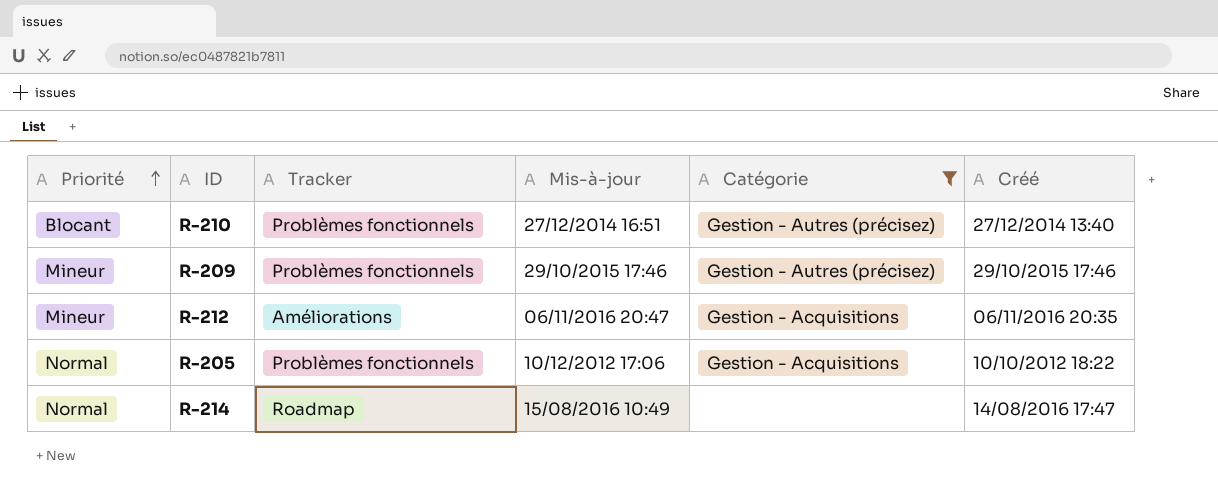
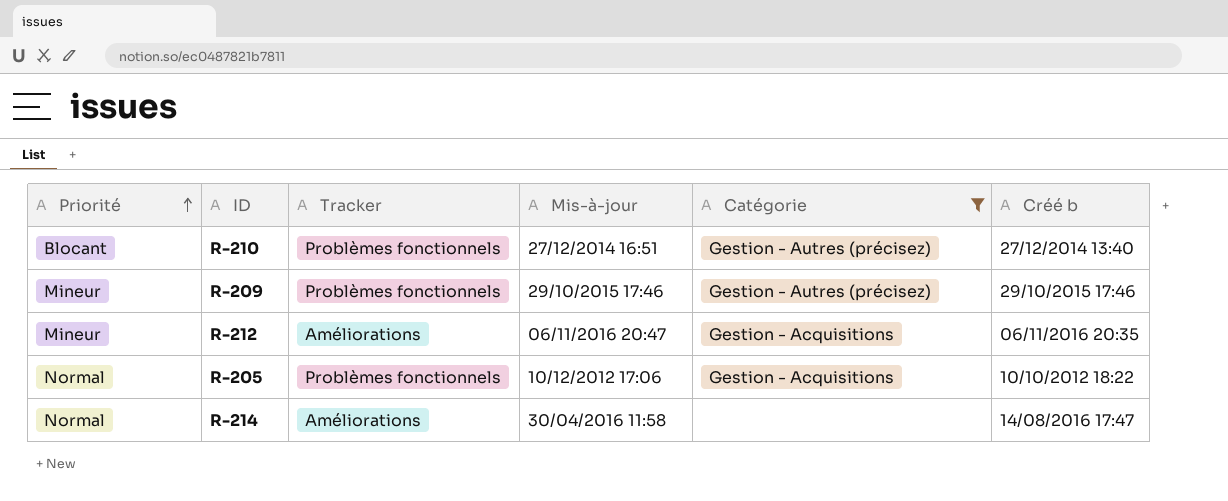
column name: Créé -> Créé b
R-214 | Tracker: Roadmap -> Améliorations
R-214 | Mis-à-jour: 15/08/2016 10:49 -> 30/04/2016 11:58

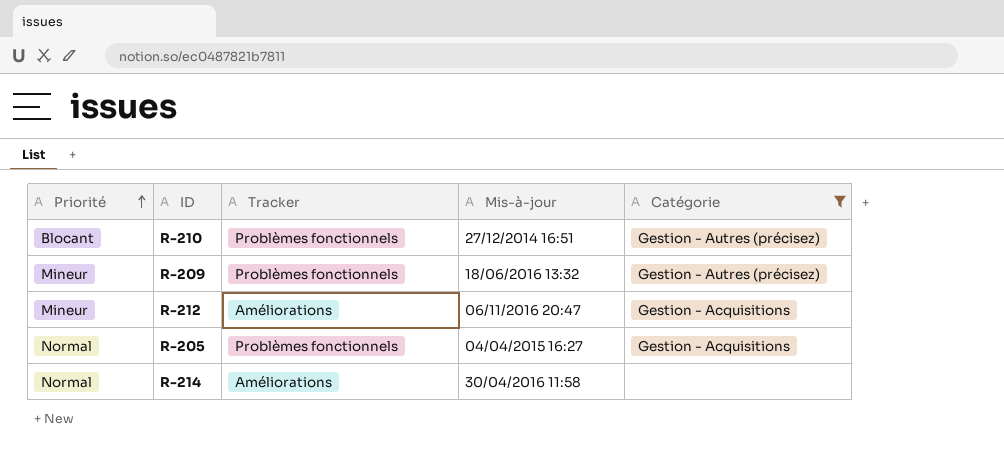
column Créé b | position: 6 -> none
R-209 | Mis-à-jour: 29/10/2015 17:46 -> 18/06/2016 13:32
R-205 | Mis-à-jour: 10/12/2012 17:06 -> 04/04/2015 16:27

